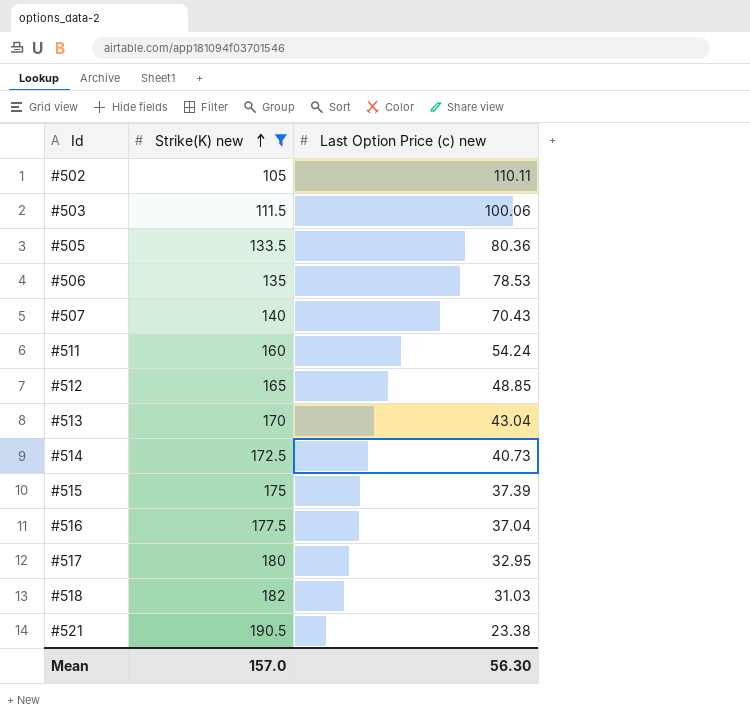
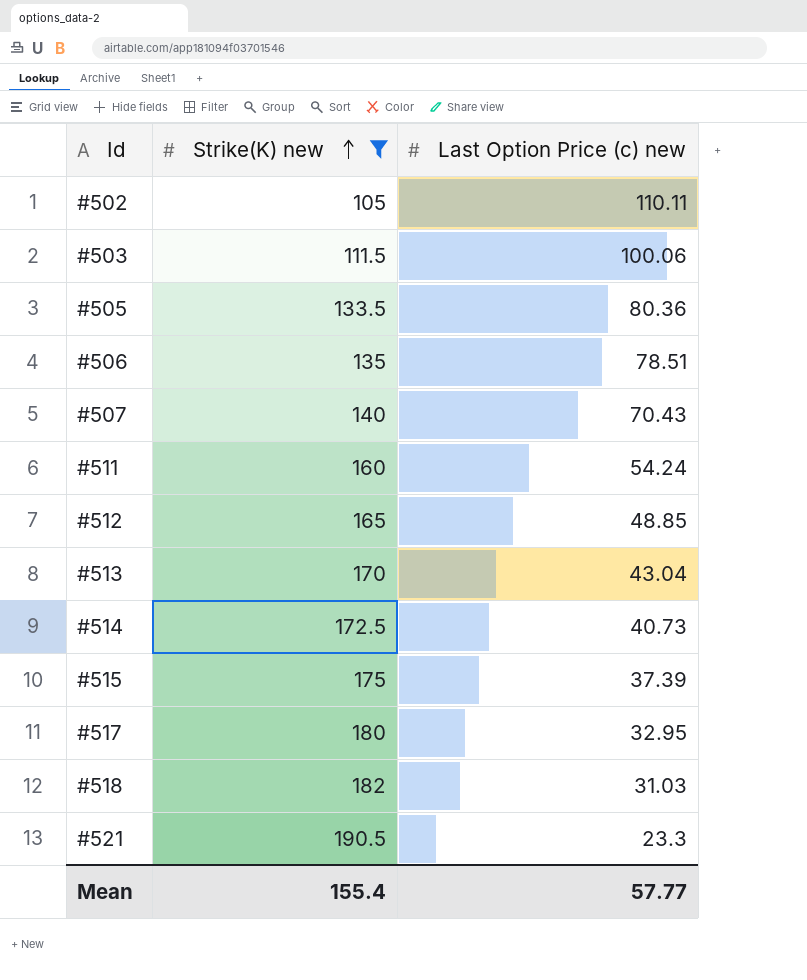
row #516: 177.5 | 37.04 -> none
#506 | Last Option Price (c) new: 78.53 -> 78.51
#521 | Last Option Price (c) new: 23.38 -> 23.3
Mean | Strike(K) new: 157.0 -> 155.4
Mean | Last Option Price (c) new: 56.30 -> 57.77

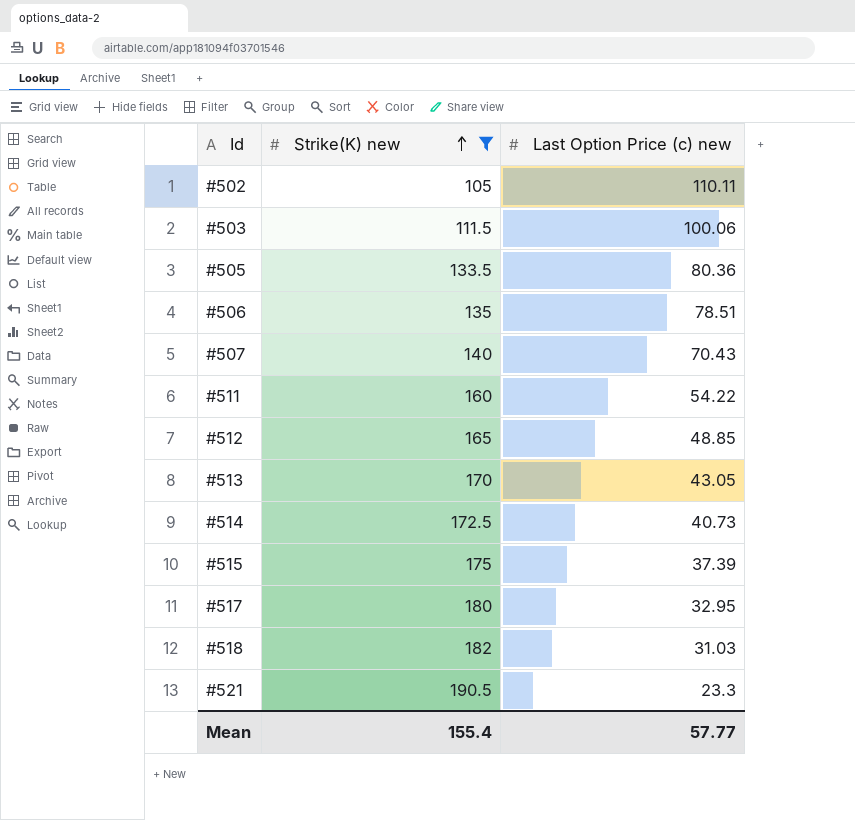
#511 | Last Option Price (c) new: 54.24 -> 54.22
#513 | Last Option Price (c) new: 43.04 -> 43.05

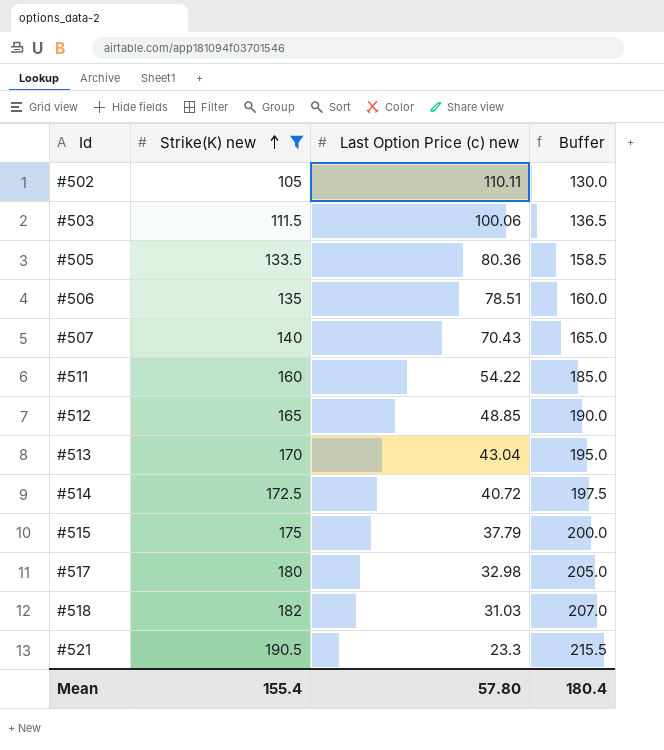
column Buffer | formula: none -> [Strike(K) new] + 25
#513 | Last Option Price (c) new: 43.05 -> 43.04
#514 | Last Option Price (c) new: 40.73 -> 40.72
#515 | Last Option Price (c) new: 37.39 -> 37.79
#517 | Last Option Price (c) new: 32.95 -> 32.98
Mean | Last Option Price (c) new: 57.77 -> 57.80

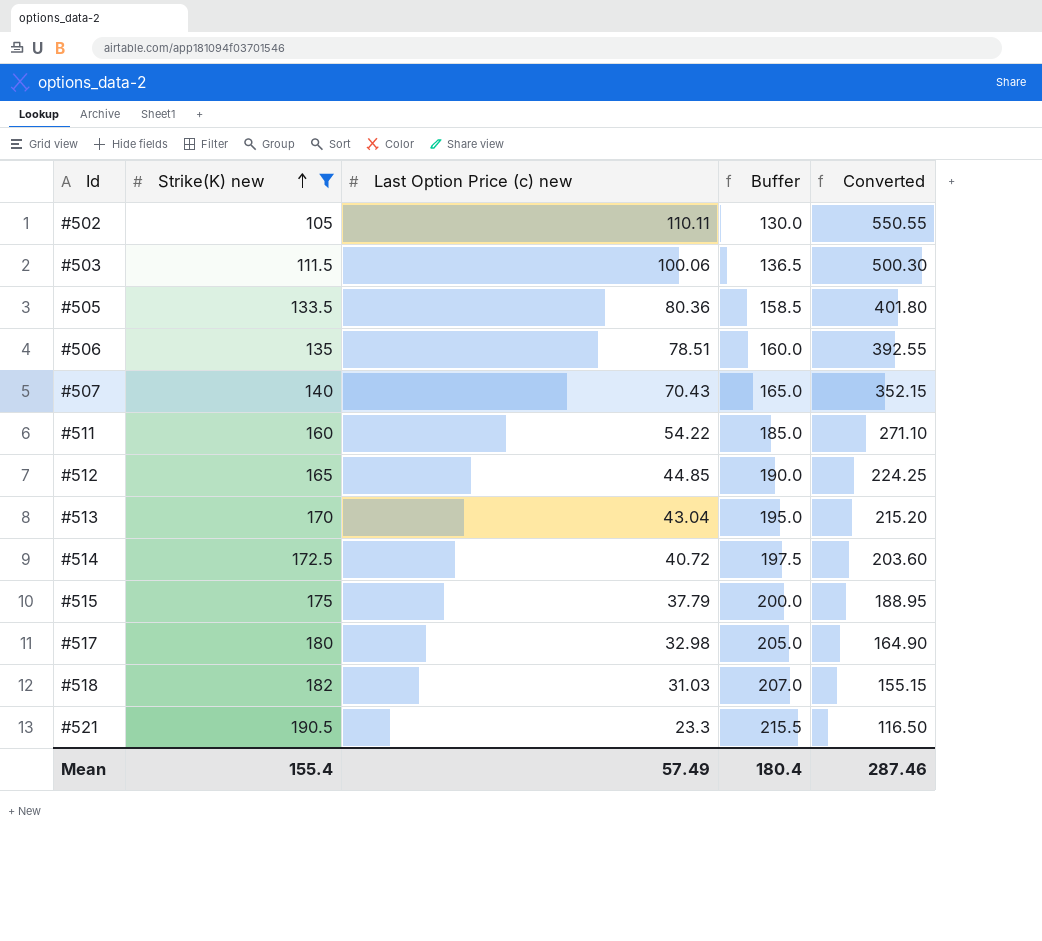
column Converted | formula: none -> [Last Option Price (c) new] * 5
#512 | Last Option Price (c) new: 48.85 -> 44.85
Mean | Last Option Price (c) new: 57.80 -> 57.49

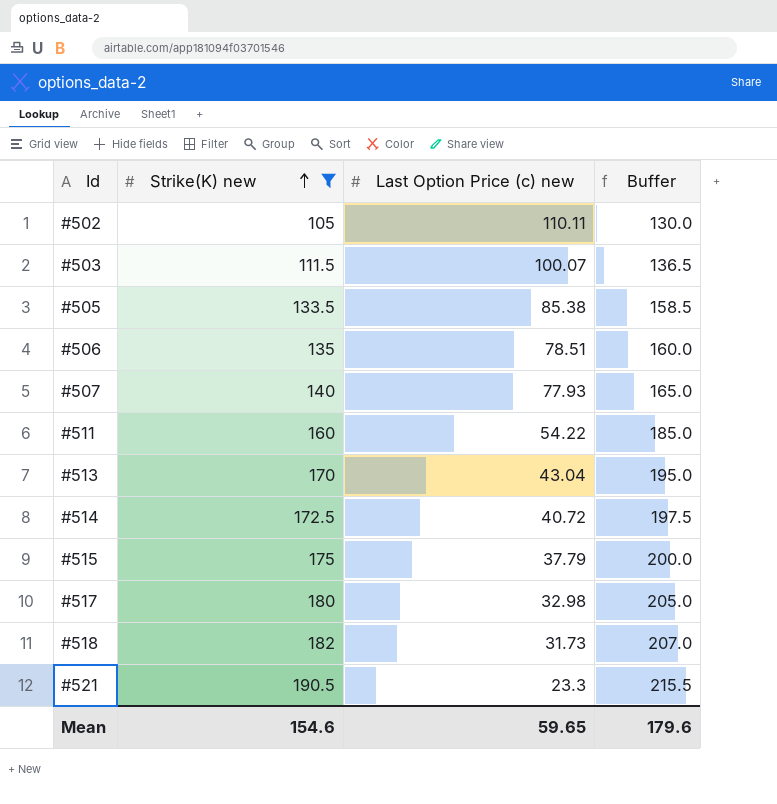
column Converted | formula: [Last Option Price (c) new] * 5 -> none
row #512: 165 | 44.85 | 190.0 | 224.25 -> none
#503 | Last Option Price (c) new: 100.06 -> 100.07
#505 | Last Option Price (c) new: 80.36 -> 85.38
#507 | Last Option Price (c) new: 70.43 -> 77.93
#518 | Last Option Price (c) new: 31.03 -> 31.73
Mean | Strike(K) new: 155.4 -> 154.6
Mean | Last Option Price (c) new: 57.49 -> 59.65
Mean | Buffer: 180.4 -> 179.6

